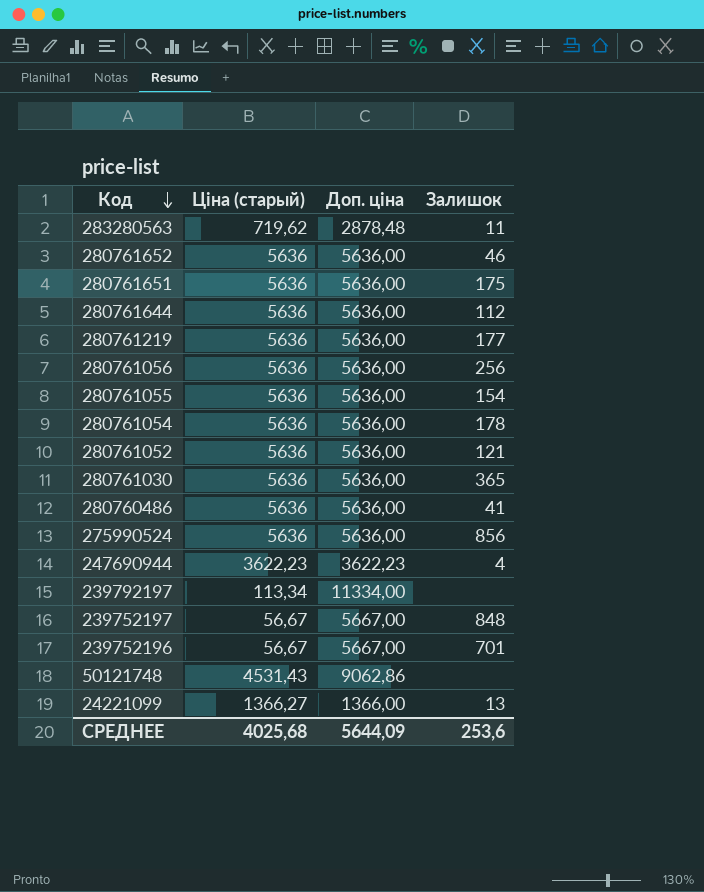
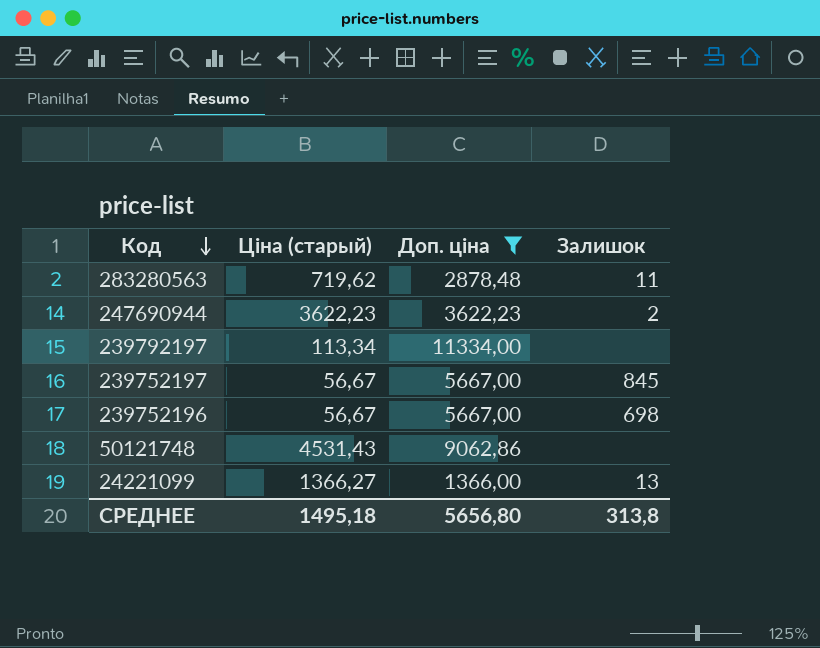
filter: none -> Доп. ціна != 5636,00
247690944 | Залишок: 4 -> 2
239752197 | Залишок: 848 -> 845
239752196 | Залишок: 701 -> 698
СРЕДНЕЕ | Ціна (старый): 4025,68 -> 1495,18
СРЕДНЕЕ | Доп. ціна: 5644,09 -> 5656,80
СРЕДНЕЕ | Залишок: 253,6 -> 313,8

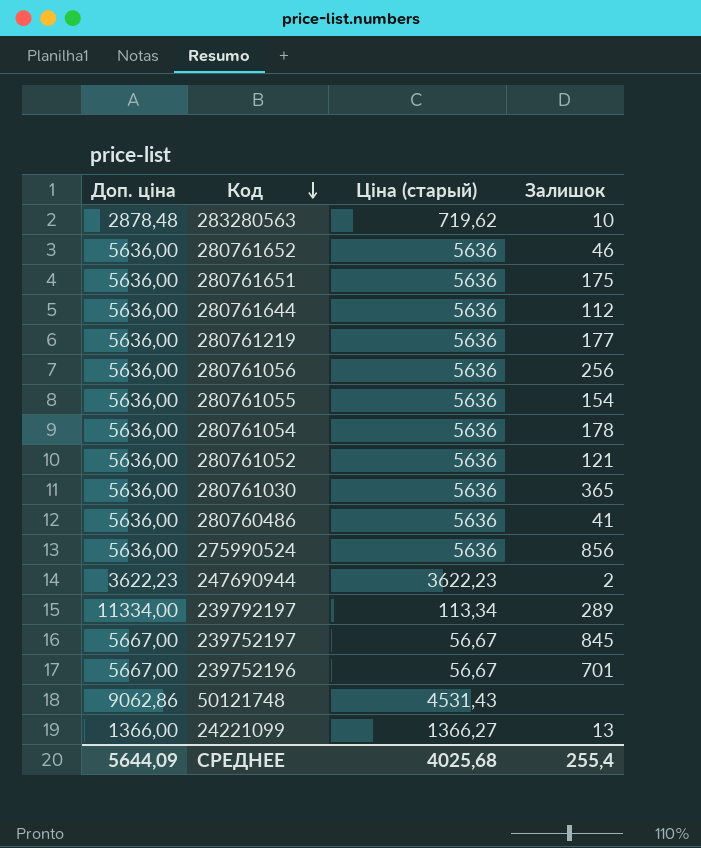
filter: Доп. ціна != 5636,00 -> none
column Доп. ціна | position: 3 -> 1
283280563 | Залишок: 11 -> 10
239792197 | Залишок: none -> 289
239752196 | Залишок: 698 -> 701
СРЕДНЕЕ | Доп. ціна: 5656,80 -> 5644,09
СРЕДНЕЕ | Ціна (старый): 1495,18 -> 4025,68
СРЕДНЕЕ | Залишок: 313,8 -> 255,4

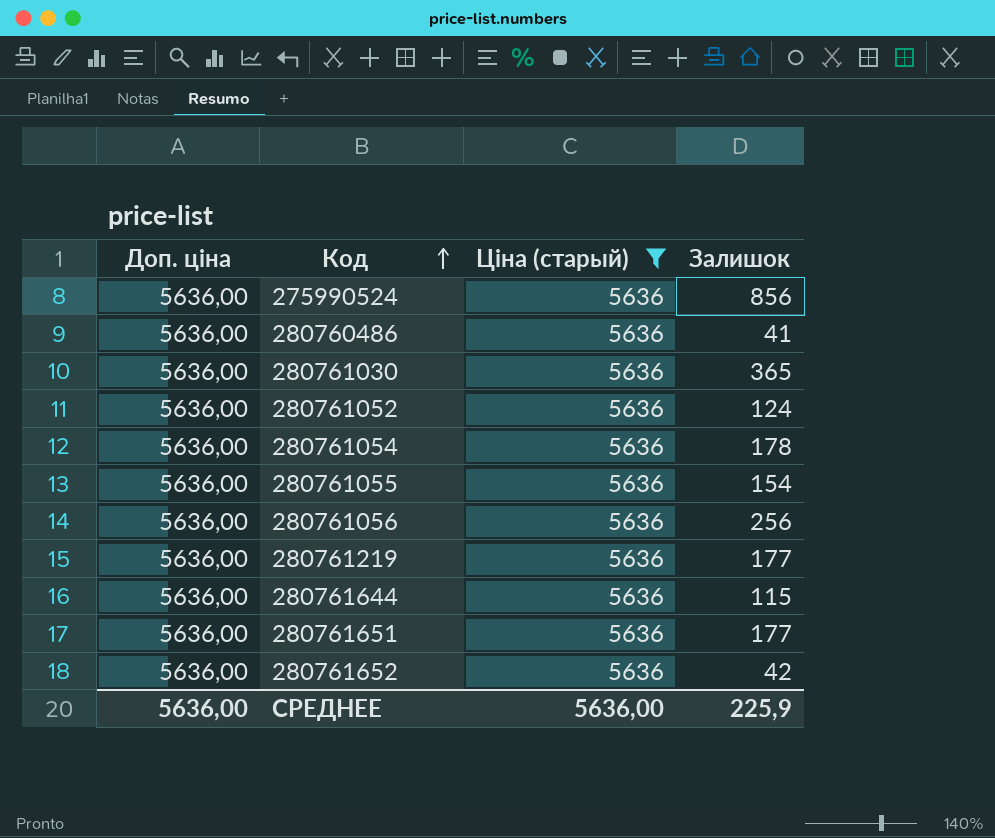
filter: none -> Ціна (старый) = 5636
row order: Код descending -> Код ascending
280761052 | Залишок: 121 -> 124
280761644 | Залишок: 112 -> 115
280761651 | Залишок: 175 -> 177
280761652 | Залишок: 46 -> 42
СРЕДНЕЕ | Доп. ціна: 5644,09 -> 5636,00
СРЕДНЕЕ | Ціна (старый): 4025,68 -> 5636,00
СРЕДНЕЕ | Залишок: 255,4 -> 225,9

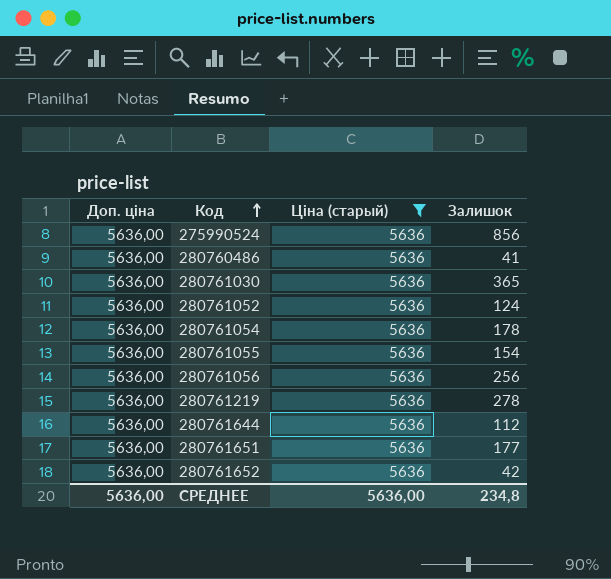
280761219 | Залишок: 177 -> 278
280761644 | Залишок: 115 -> 112
СРЕДНЕЕ | Залишок: 225,9 -> 234,8

